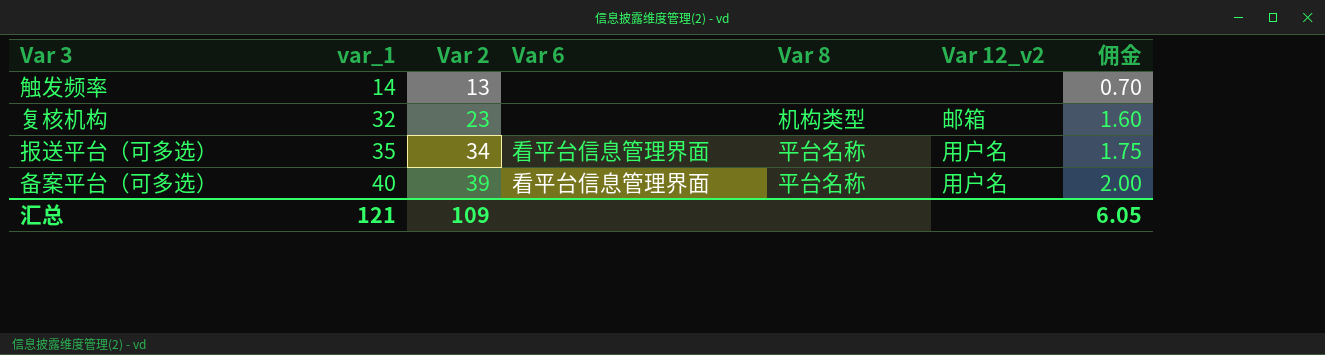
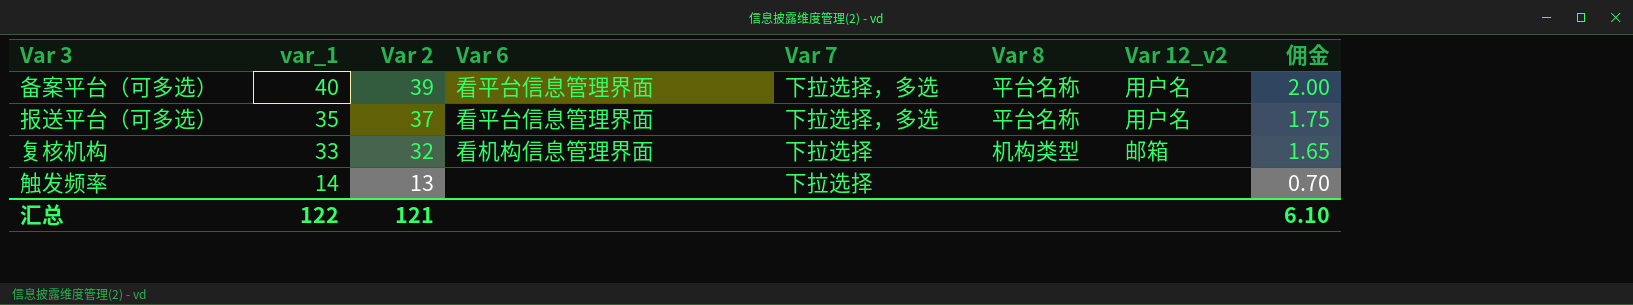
row order: var_1 ascending -> var_1 descending
column Var 7 | position: none -> 5
报送平台（可多选） | Var 2: 34 -> 37
复核机构 | var_1: 32 -> 33
复核机构 | Var 2: 23 -> 32
复核机构 | Var 6: none -> 看机构信息管理界面
复核机构 | 佣金: 1.60 -> 1.65
汇总 | var_1: 121 -> 122
汇总 | Var 2: 109 -> 121
汇总 | 佣金: 6.05 -> 6.10

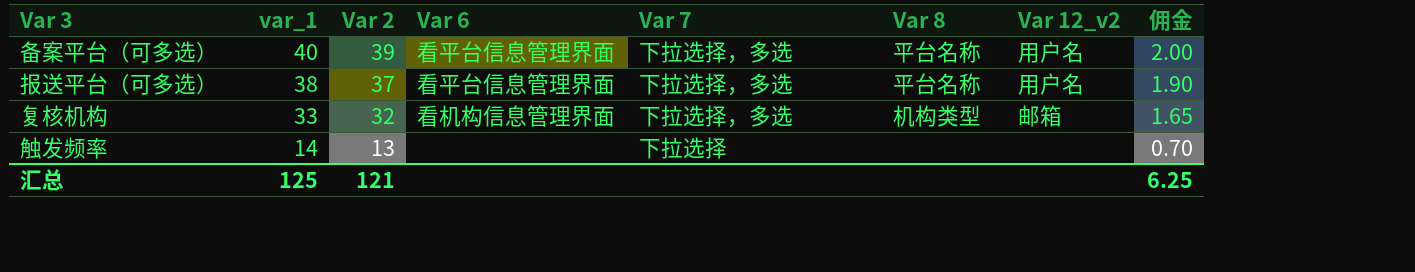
报送平台（可多选） | var_1: 35 -> 38
报送平台（可多选） | 佣金: 1.75 -> 1.90
复核机构 | Var 7: 下拉选择 -> 下拉选择，多选
汇总 | var_1: 122 -> 125
汇总 | 佣金: 6.10 -> 6.25

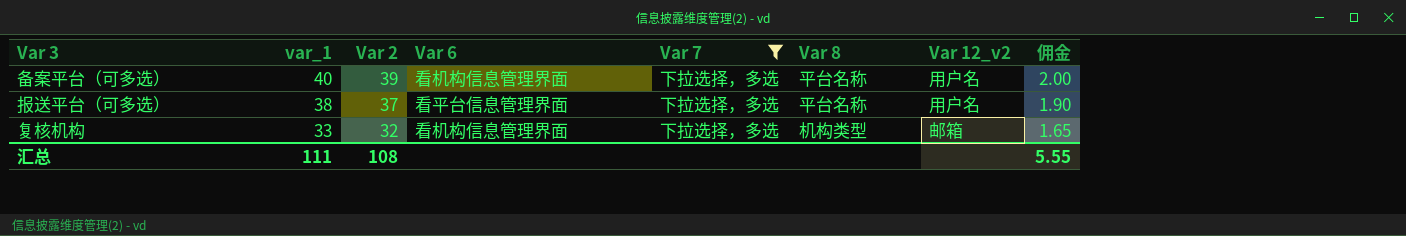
filter: none -> Var 7 = 下拉选择，多选
备案平台（可多选） | Var 6: 看平台信息管理界面 -> 看机构信息管理界面
汇总 | var_1: 125 -> 111
汇总 | Var 2: 121 -> 108
汇总 | 佣金: 6.25 -> 5.55

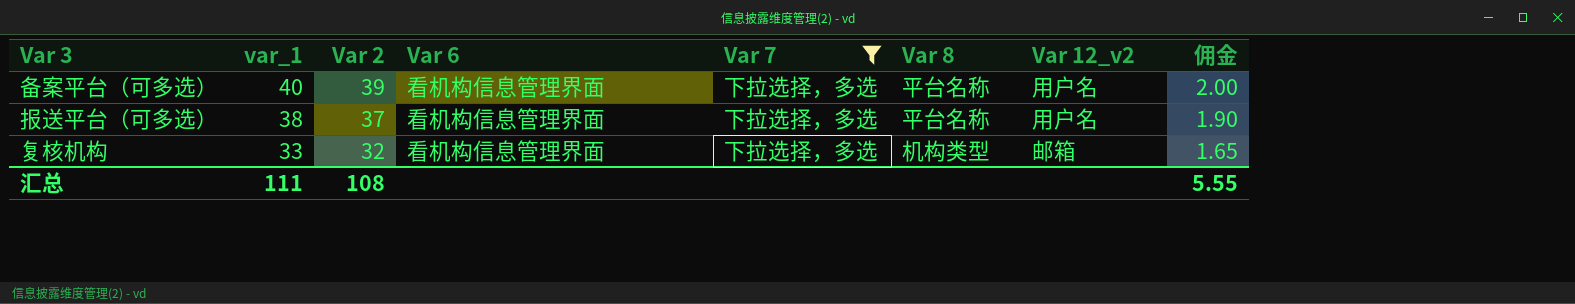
报送平台（可多选） | Var 6: 看平台信息管理界面 -> 看机构信息管理界面

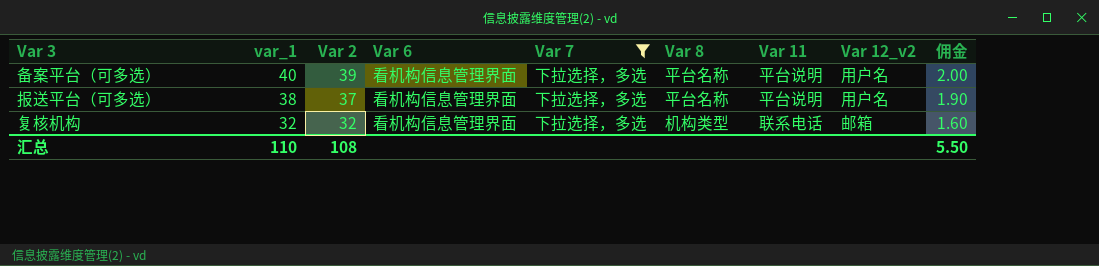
column Var 11 | position: none -> 7
复核机构 | var_1: 33 -> 32
复核机构 | 佣金: 1.65 -> 1.60
汇总 | var_1: 111 -> 110
汇总 | 佣金: 5.55 -> 5.50

